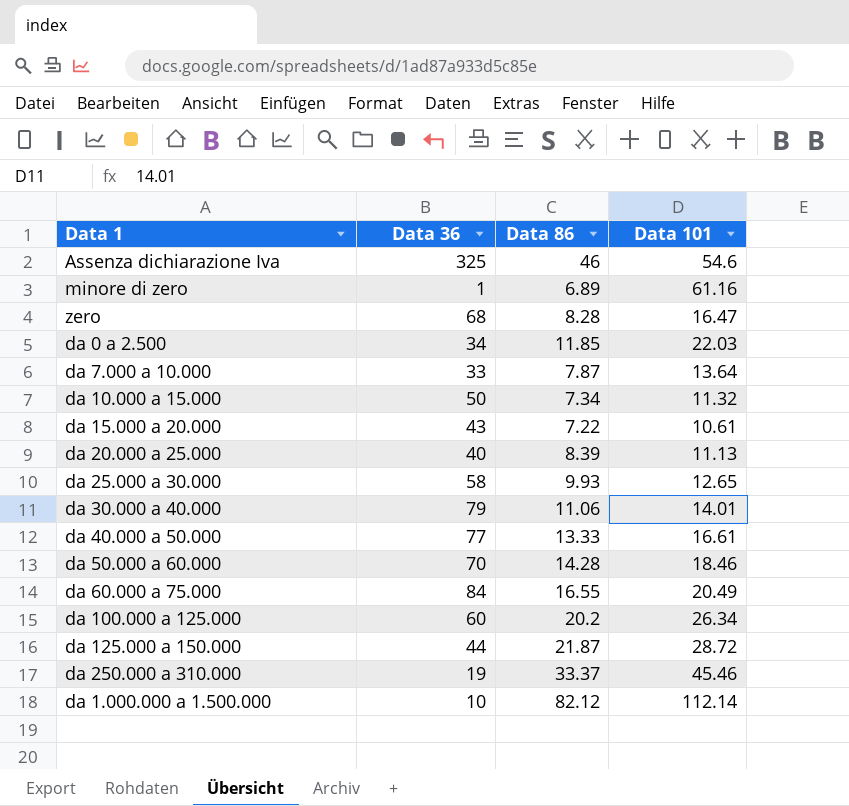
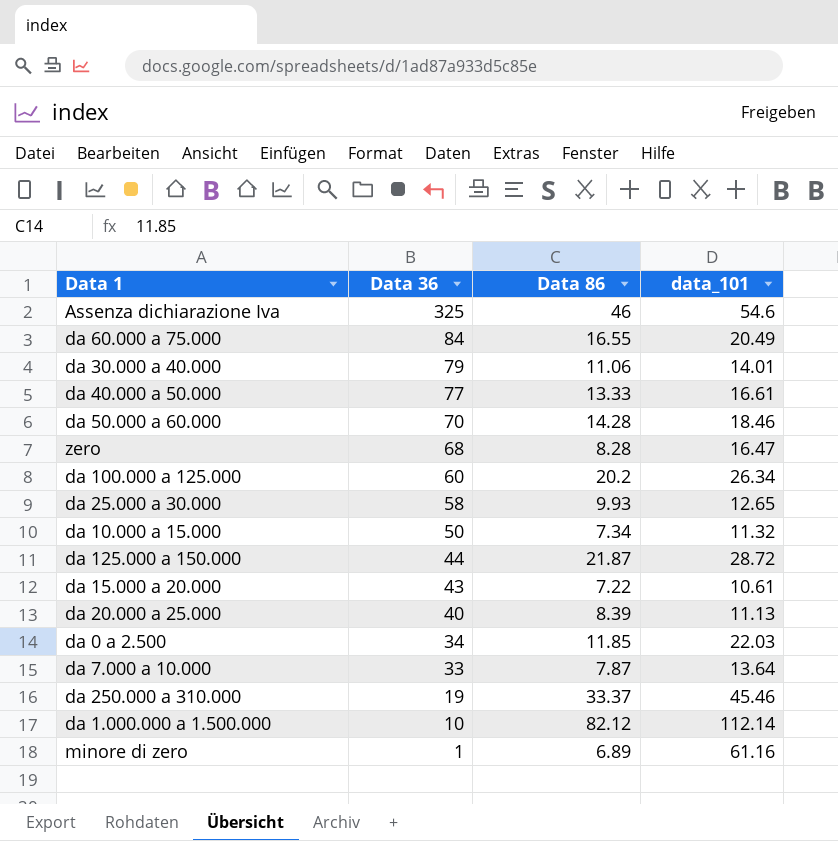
row order: none -> Data 36 descending
column name: Data 101 -> data_101

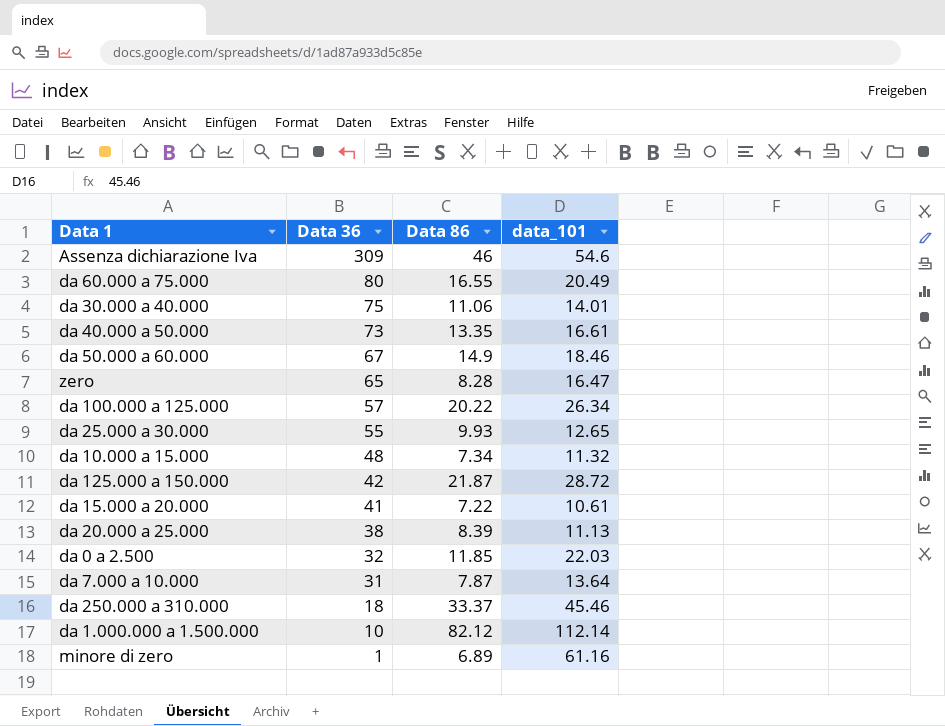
Assenza dichiarazione Iva | Data 36: 325 -> 309
da 60.000 a 75.000 | Data 36: 84 -> 80
da 30.000 a 40.000 | Data 36: 79 -> 75
da 40.000 a 50.000 | Data 36: 77 -> 73
da 40.000 a 50.000 | Data 86: 13.33 -> 13.35
da 50.000 a 60.000 | Data 36: 70 -> 67
da 50.000 a 60.000 | Data 86: 14.28 -> 14.9
zero | Data 36: 68 -> 65
da 100.000 a 125.000 | Data 36: 60 -> 57
da 100.000 a 125.000 | Data 86: 20.2 -> 20.22
da 25.000 a 30.000 | Data 36: 58 -> 55
da 10.000 a 15.000 | Data 36: 50 -> 48
da 125.000 a 150.000 | Data 36: 44 -> 42
da 15.000 a 20.000 | Data 36: 43 -> 41
da 20.000 a 25.000 | Data 36: 40 -> 38
da 0 a 2.500 | Data 36: 34 -> 32
da 7.000 a 10.000 | Data 36: 33 -> 31
da 250.000 a 310.000 | Data 36: 19 -> 18

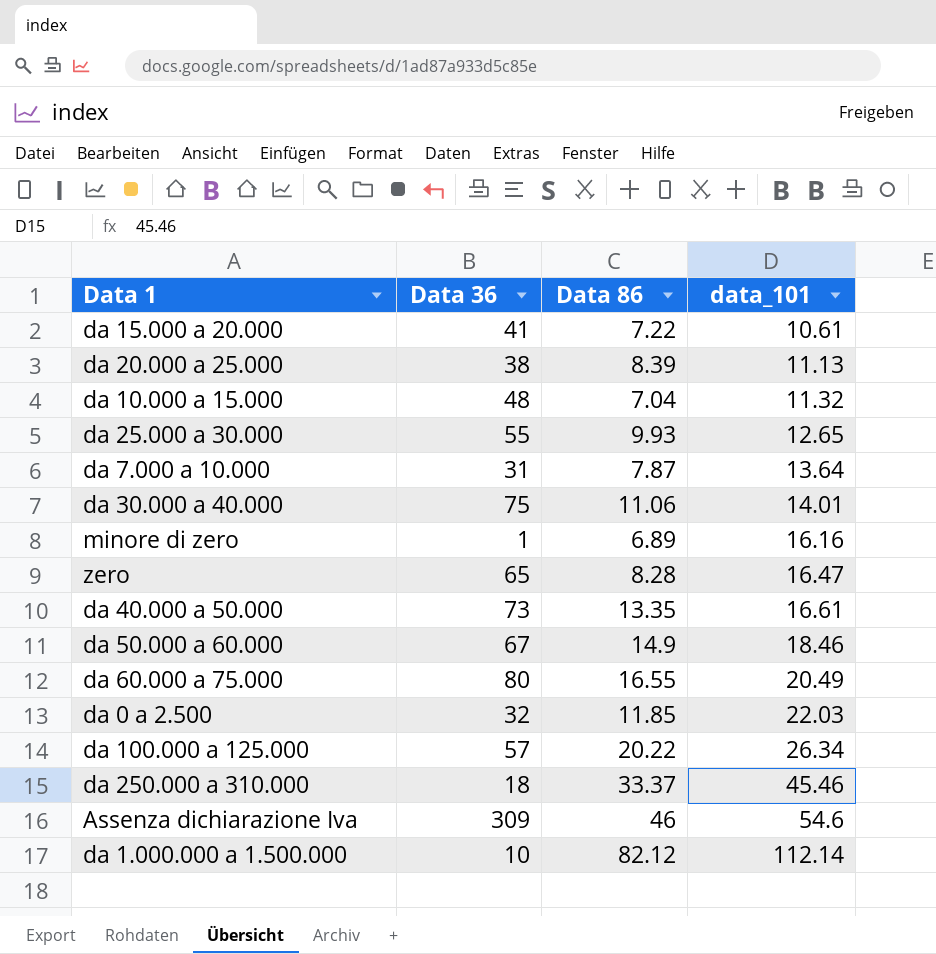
row order: Data 36 descending -> data_101 ascending
row da 125.000 a 150.000: 42 | 21.87 | 28.72 -> none
da 10.000 a 15.000 | Data 86: 7.34 -> 7.04
minore di zero | data_101: 61.16 -> 16.16

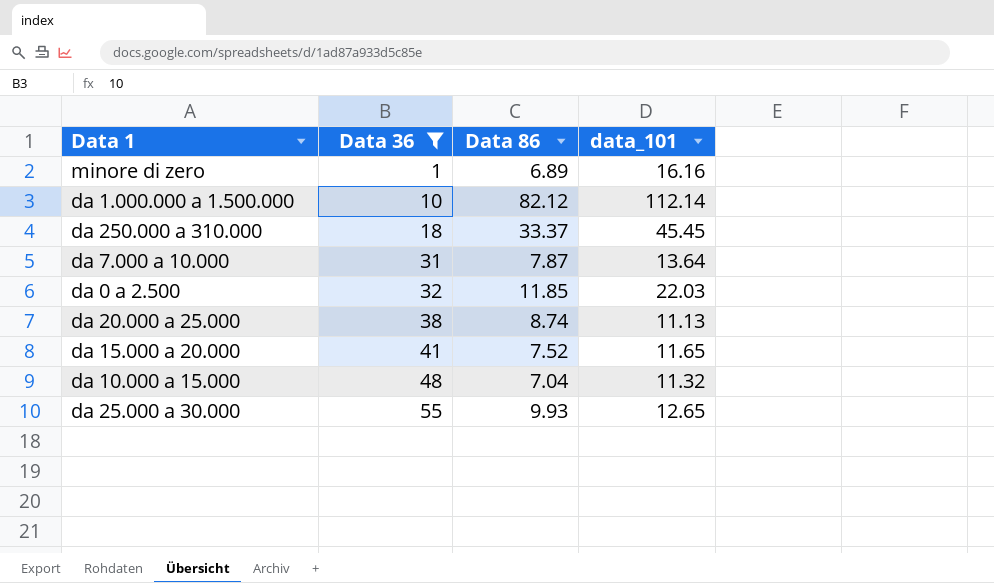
filter: none -> Data 36 <= 55
row order: data_101 ascending -> Data 36 ascending
da 250.000 a 310.000 | data_101: 45.46 -> 45.45
da 20.000 a 25.000 | Data 86: 8.39 -> 8.74
da 15.000 a 20.000 | Data 86: 7.22 -> 7.52
da 15.000 a 20.000 | data_101: 10.61 -> 11.65

